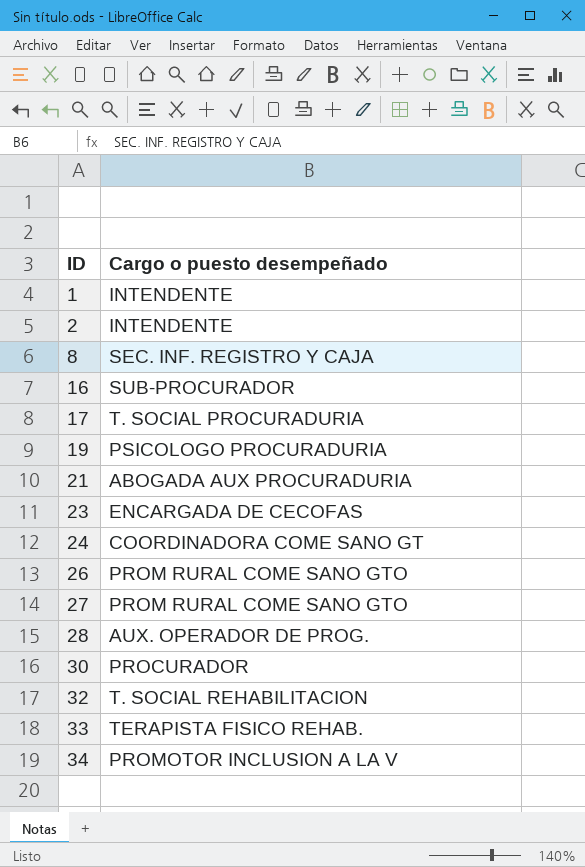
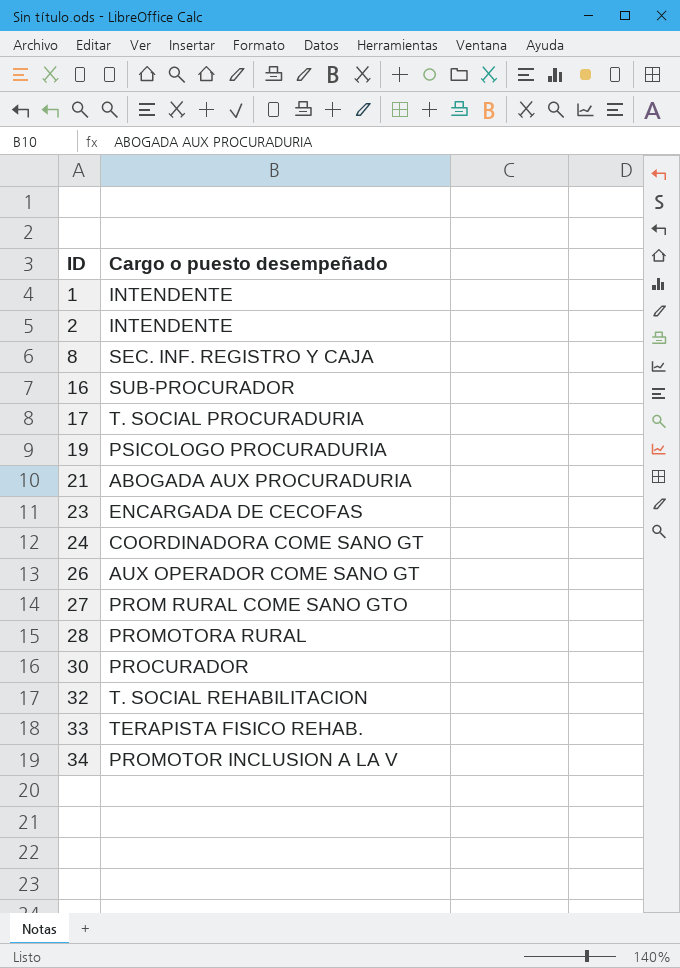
26 | Cargo o puesto desempeñado: PROM RURAL COME SANO GTO -> AUX OPERADOR COME SANO GT
28 | Cargo o puesto desempeñado: AUX. OPERADOR DE PROG. -> PROMOTORA RURAL

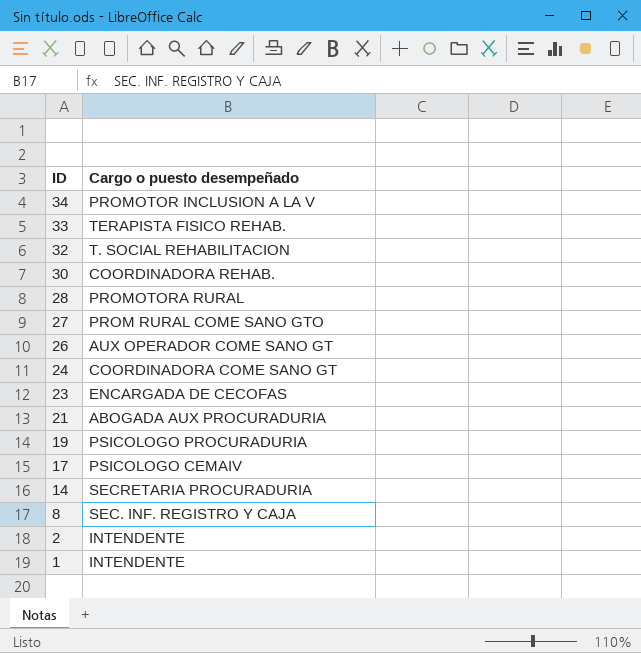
row order: ID ascending -> ID descending
row 16: SUB-PROCURADOR -> none
30 | Cargo o puesto desempeñado: PROCURADOR -> COORDINADORA REHAB.
17 | Cargo o puesto desempeñado: T. SOCIAL PROCURADURIA -> PSICOLOGO CEMAIV
row 14: none -> SECRETARIA PROCURADURIA

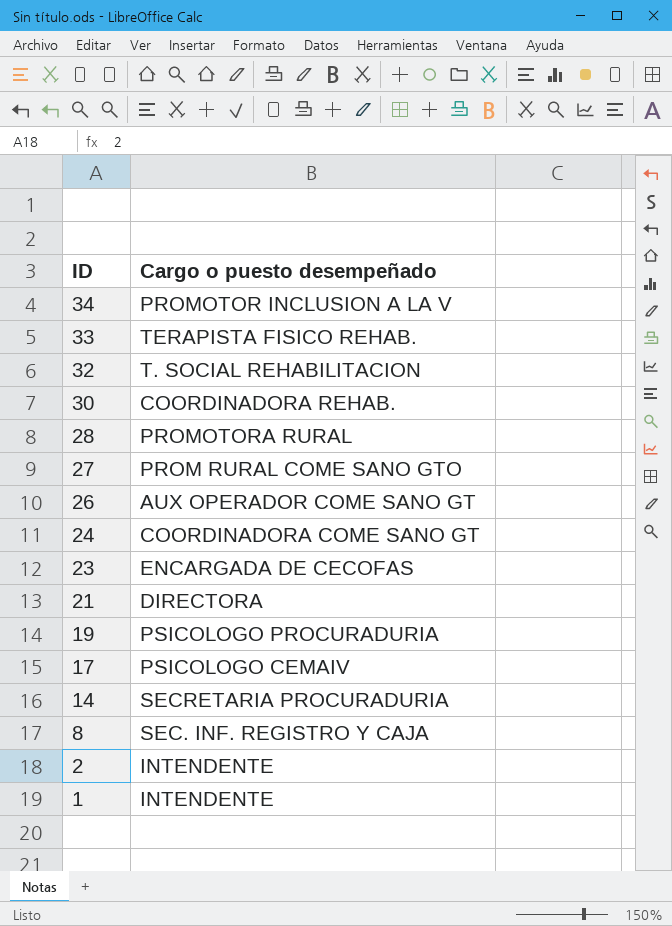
21 | Cargo o puesto desempeñado: ABOGADA AUX PROCURADURIA -> DIRECTORA

